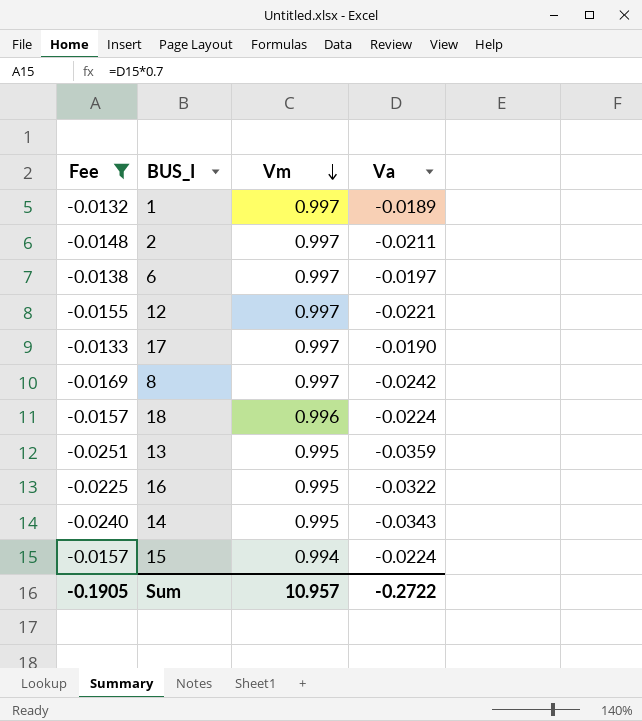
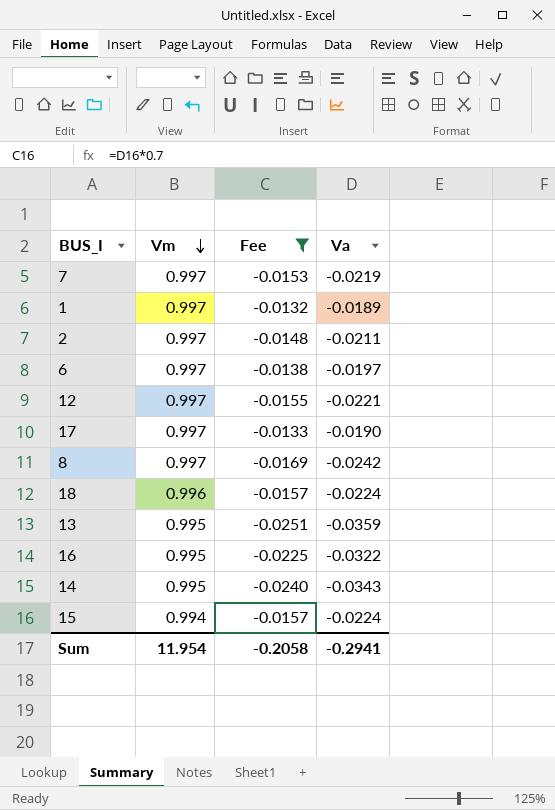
column Fee | position: 1 -> 3
row 7: none -> 0.997 | -0.0153 | -0.0219
Sum | Vm: 10.957 -> 11.954
Sum | Fee: -0.1905 -> -0.2058
Sum | Va: -0.2722 -> -0.2941

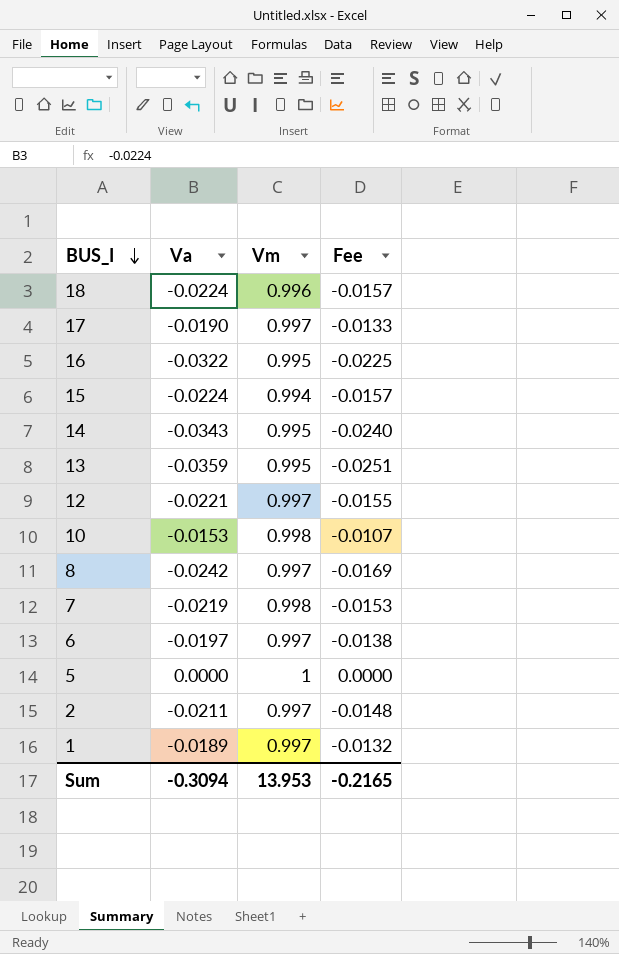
filter: Fee <= -0.0132 -> none
row order: Vm descending -> BUS_I descending
column Va | position: 4 -> 2
7 | Vm: 0.997 -> 0.998
Sum | Va: -0.2941 -> -0.3094
Sum | Vm: 11.954 -> 13.953
Sum | Fee: -0.2058 -> -0.2165

